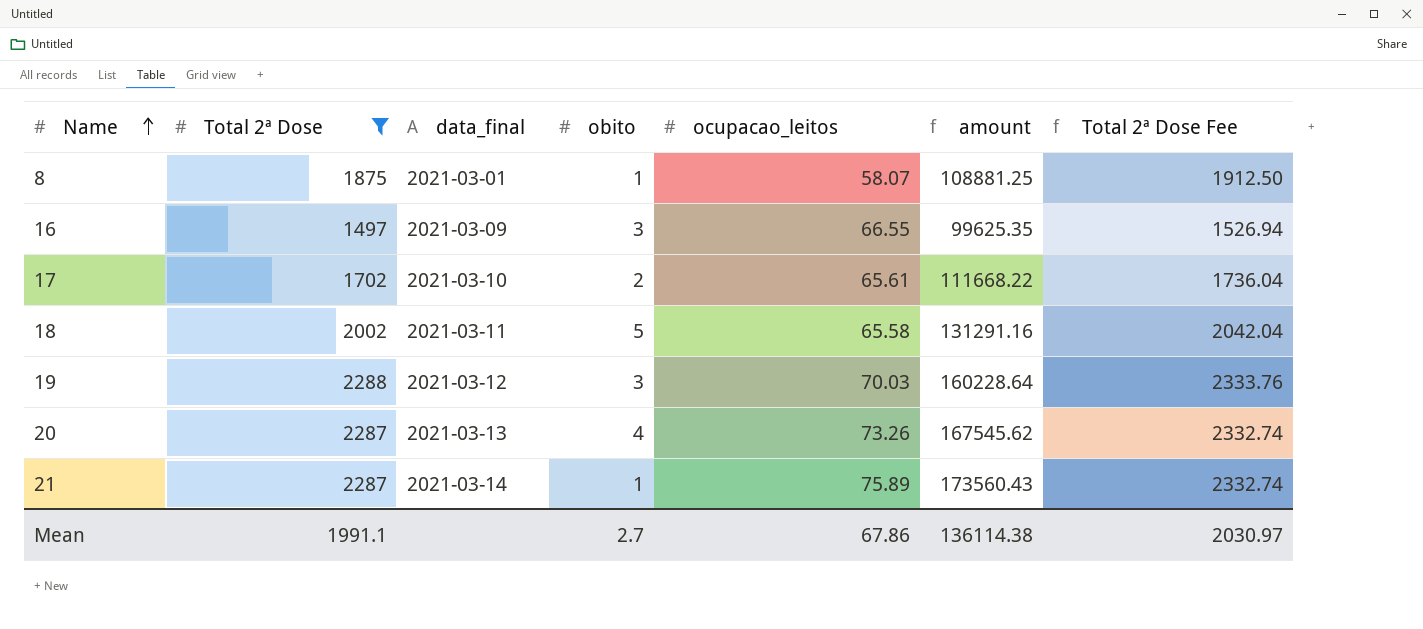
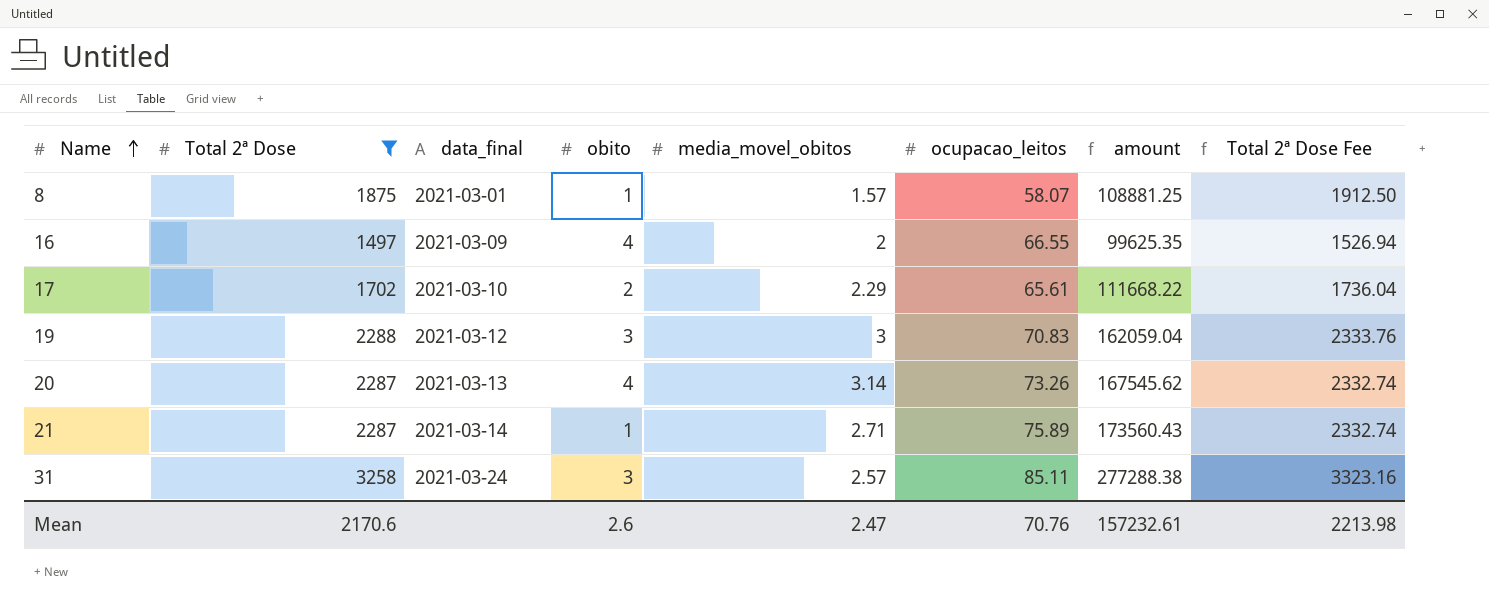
column media_movel_obitos | position: none -> 5
row 18: 2002 | 2021-03-11 | 5 | 65.58 | 131291.16 | 2042.04 -> none
16 | obito: 3 -> 4
19 | ocupacao_leitos: 70.03 -> 70.83
19 | amount: 160228.64 -> 162059.04
row 31: none -> 3258 | 2021-03-24 | 3 | 2.57 | 85.11 | 277288.38 | 3323.16
Mean | Total 2ª Dose: 1991.1 -> 2170.6
Mean | obito: 2.7 -> 2.6
Mean | ocupacao_leitos: 67.86 -> 70.76
Mean | amount: 136114.38 -> 157232.61
Mean | Total 2ª Dose Fee: 2030.97 -> 2213.98

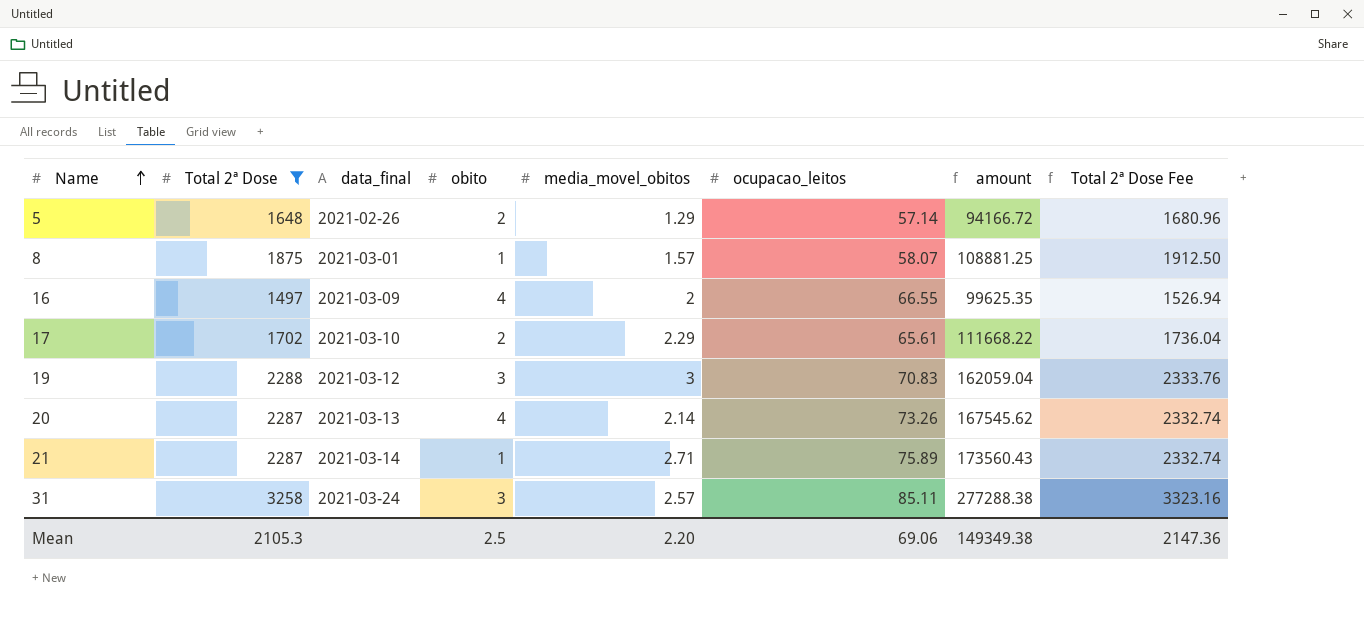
row 5: none -> 1648 | 2021-02-26 | 2 | 1.29 | 57.14 | 94166.72 | 1680.96
20 | media_movel_obitos: 3.14 -> 2.14
Mean | Total 2ª Dose: 2170.6 -> 2105.3
Mean | obito: 2.6 -> 2.5
Mean | media_movel_obitos: 2.47 -> 2.20
Mean | ocupacao_leitos: 70.76 -> 69.06
Mean | amount: 157232.61 -> 149349.38
Mean | Total 2ª Dose Fee: 2213.98 -> 2147.36

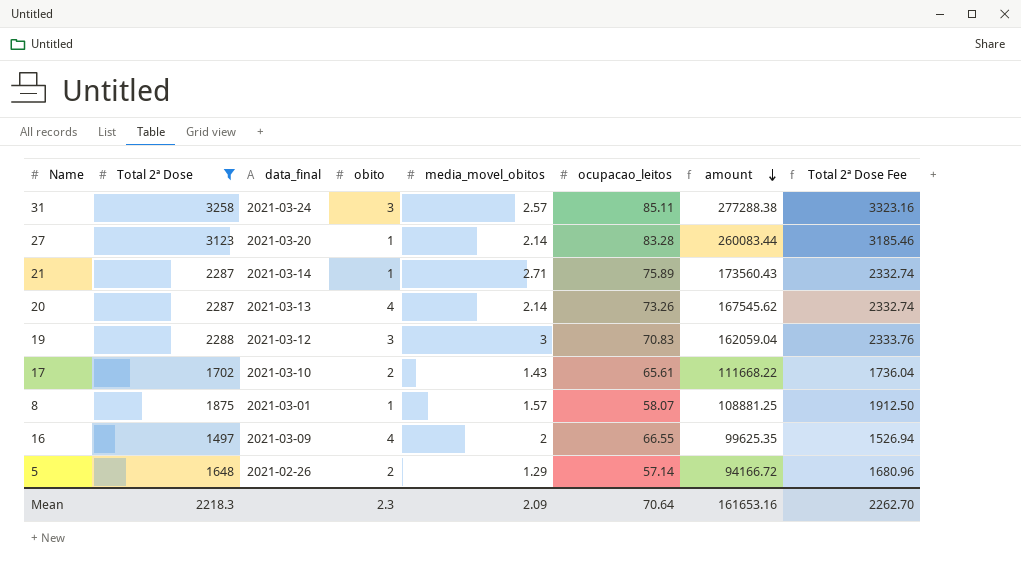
row order: Name ascending -> amount descending
row 27: none -> 3123 | 2021-03-20 | 1 | 2.14 | 83.28 | 260083.44 | 3185.46
17 | media_movel_obitos: 2.29 -> 1.43
Mean | Total 2ª Dose: 2105.3 -> 2218.3
Mean | obito: 2.5 -> 2.3
Mean | media_movel_obitos: 2.20 -> 2.09
Mean | ocupacao_leitos: 69.06 -> 70.64
Mean | amount: 149349.38 -> 161653.16
Mean | Total 2ª Dose Fee: 2147.36 -> 2262.70

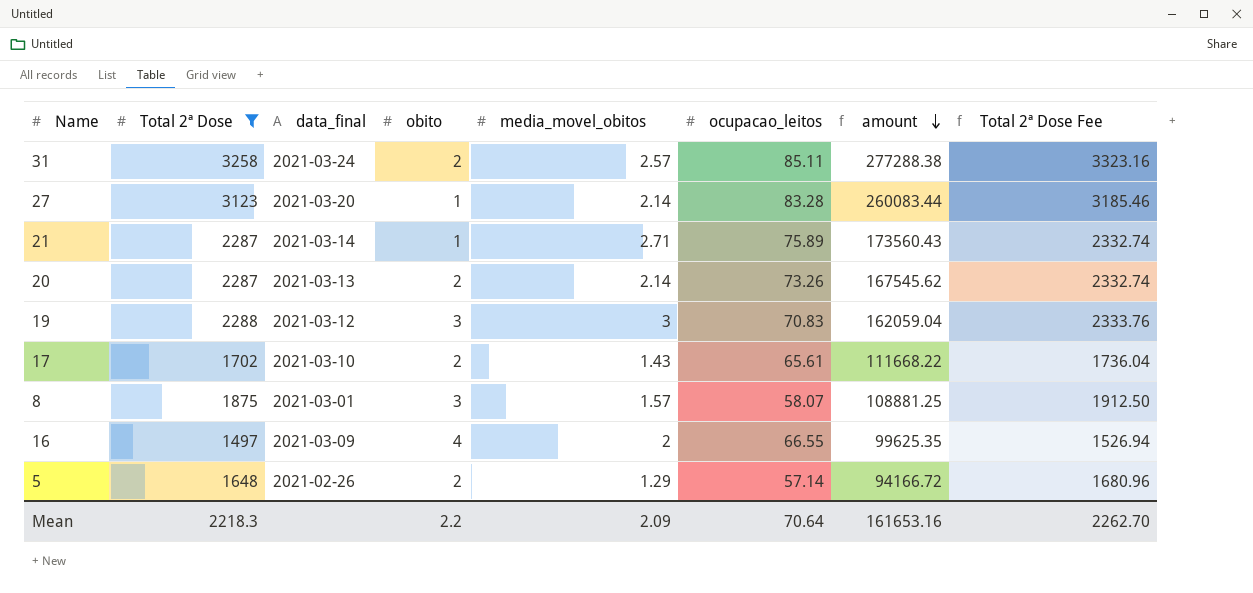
31 | obito: 3 -> 2
20 | obito: 4 -> 2
8 | obito: 1 -> 3
Mean | obito: 2.3 -> 2.2

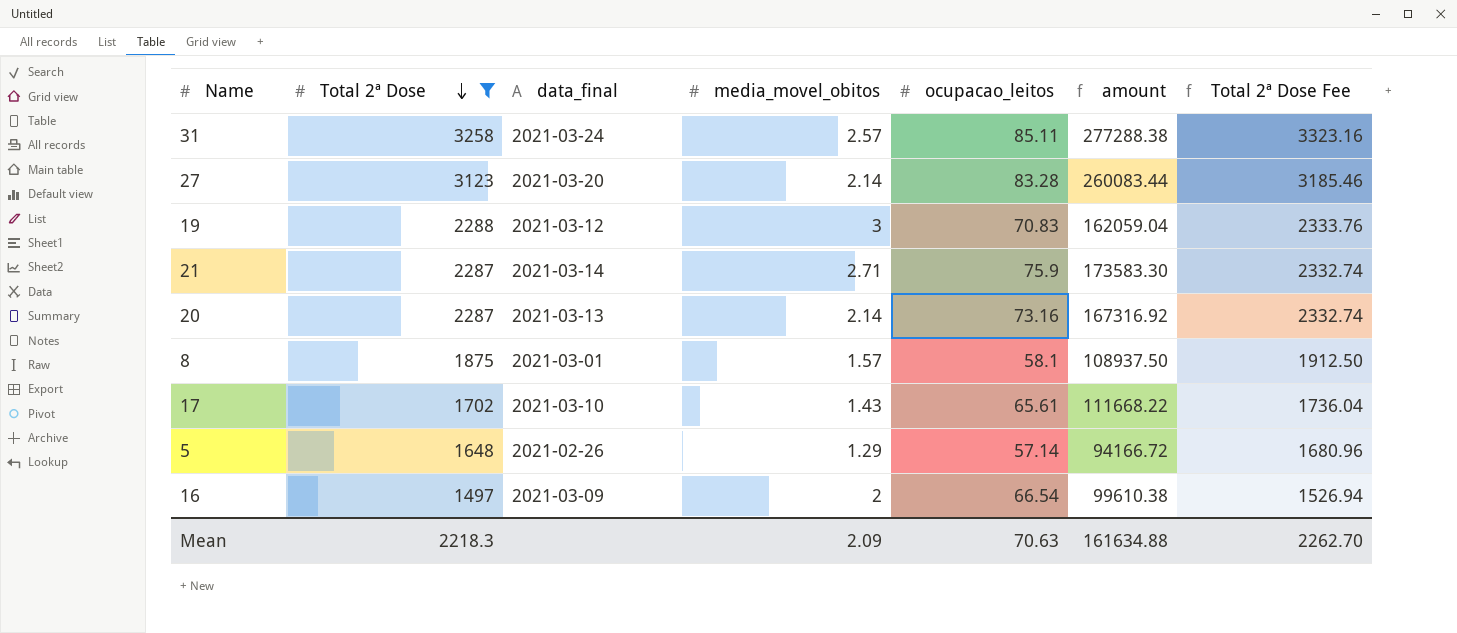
row order: amount descending -> Total 2ª Dose descending
column obito | position: 4 -> none
21 | ocupacao_leitos: 75.89 -> 75.9
21 | amount: 173560.43 -> 173583.30
20 | ocupacao_leitos: 73.26 -> 73.16
20 | amount: 167545.62 -> 167316.92
8 | ocupacao_leitos: 58.07 -> 58.1
8 | amount: 108881.25 -> 108937.50
16 | ocupacao_leitos: 66.55 -> 66.54
16 | amount: 99625.35 -> 99610.38
Mean | ocupacao_leitos: 70.64 -> 70.63
Mean | amount: 161653.16 -> 161634.88

